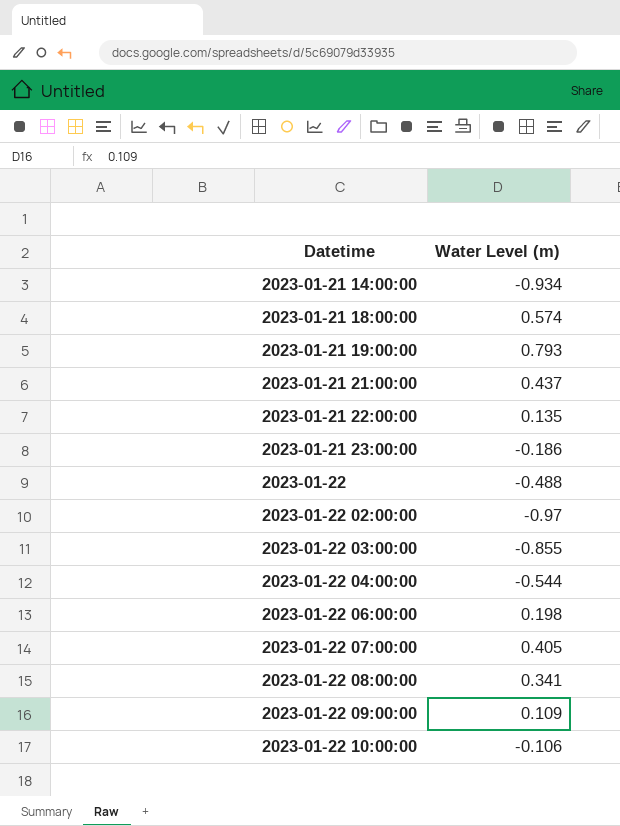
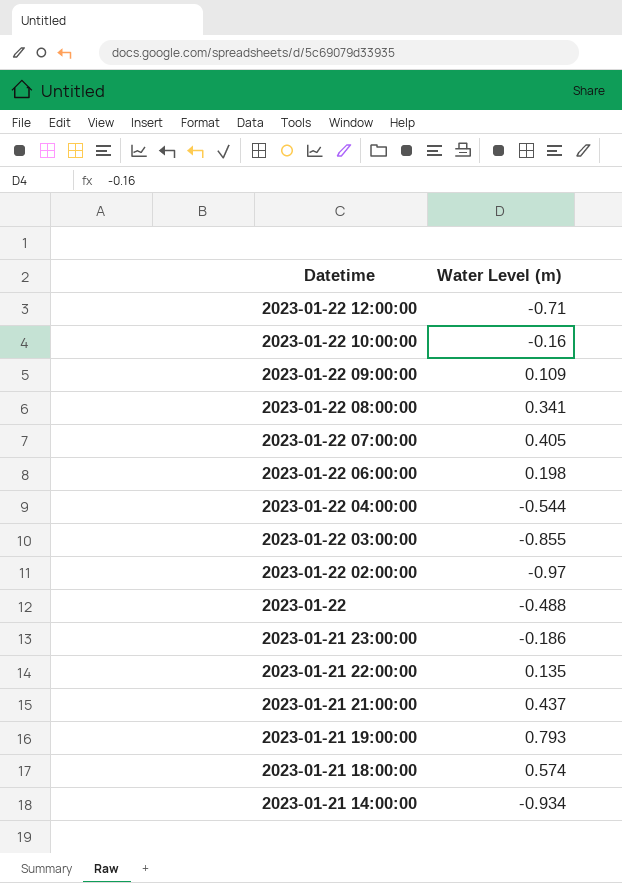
row order: Datetime ascending -> Datetime descending
row 2023-01-22 12:00:00: none -> -0.71
2023-01-22 10:00:00 | Water Level (m): -0.106 -> -0.16

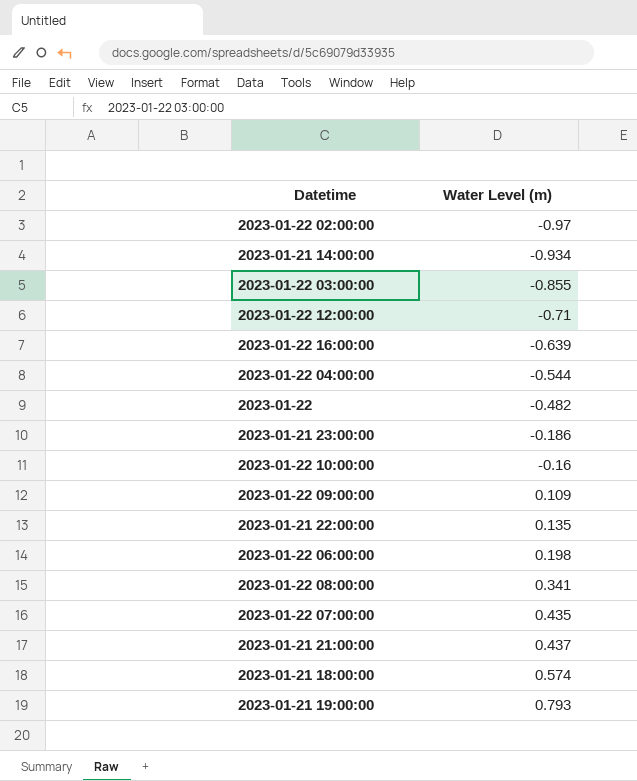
row order: Datetime descending -> Water Level (m) ascending
row 2023-01-22 16:00:00: none -> -0.639
2023-01-22 | Water Level (m): -0.488 -> -0.482
2023-01-22 07:00:00 | Water Level (m): 0.405 -> 0.435

